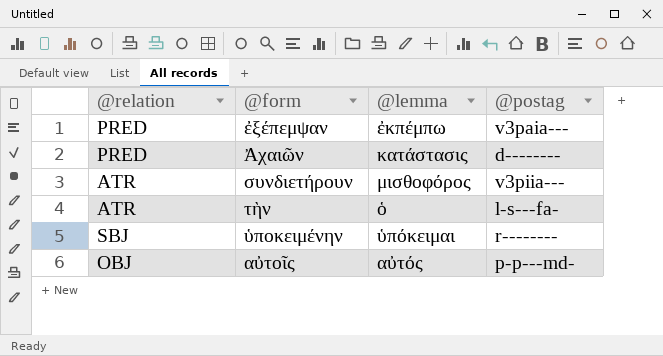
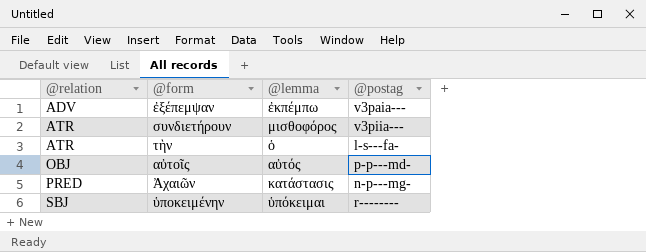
row order: none -> @relation ascending
ἐξέπεμψαν | @relation: PRED -> ADV
Ἀχαιῶν | @postag: d-------- -> n-p---mg-

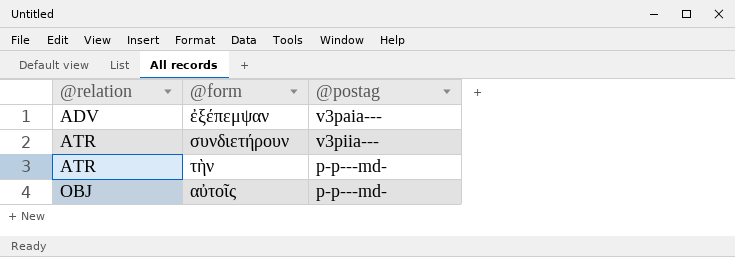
column @lemma | position: 3 -> none
row Ἀχαιῶν: PRED | κατάστασις | n-p---mg- -> none
row ὑποκειμένην: SBJ | ὑπόκειμαι | r-------- -> none
τὴν | @postag: l-s---fa- -> p-p---md-

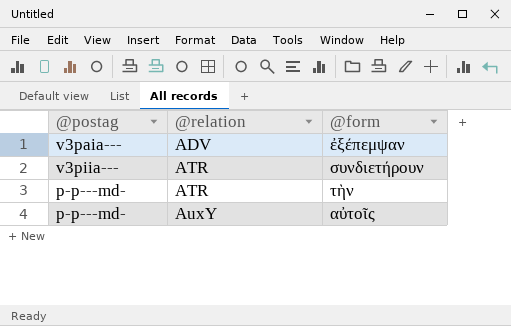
column @postag | position: 3 -> 1
αὐτοῖς | @relation: OBJ -> AuxY

